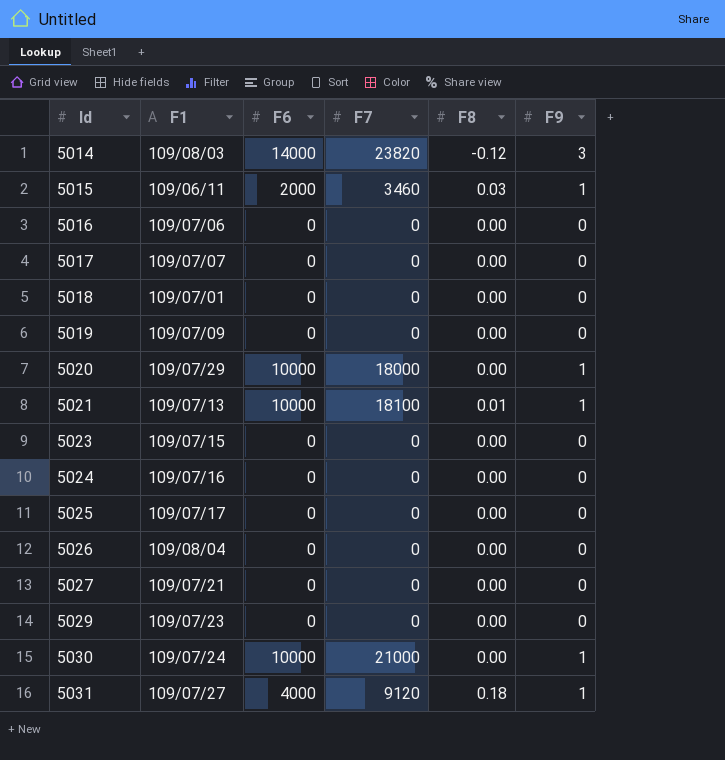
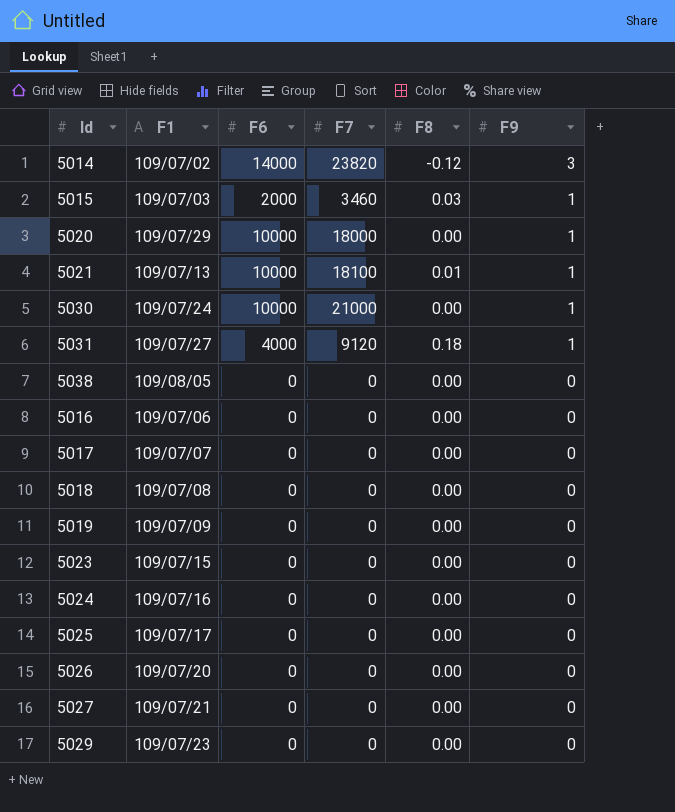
row order: Id ascending -> F9 descending
5014 | F1: 109/08/03 -> 109/07/02
5015 | F1: 109/06/11 -> 109/07/03
row 5038: none -> 109/08/05 | 0 | 0 | 0.00 | 0
5018 | F1: 109/07/01 -> 109/07/08
5026 | F1: 109/08/04 -> 109/07/20

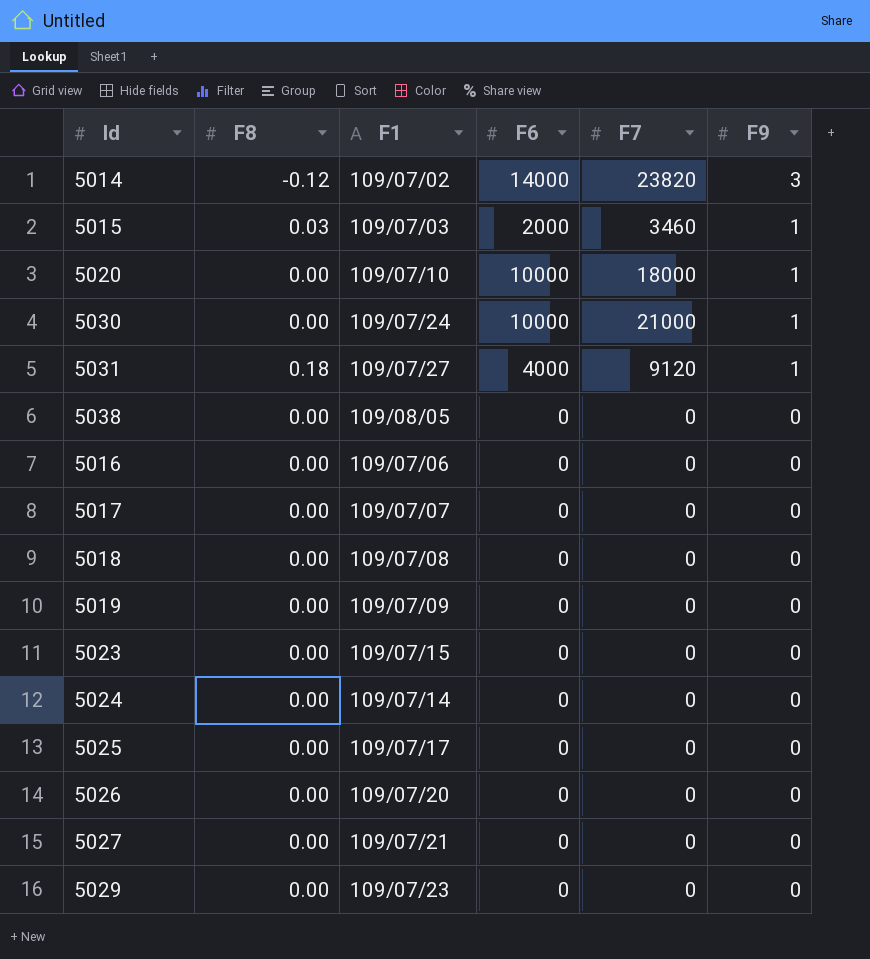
column F8 | position: 5 -> 2
row 5021: 109/07/13 | 10000 | 18100 | 0.01 | 1 -> none
5020 | F1: 109/07/29 -> 109/07/10
5024 | F1: 109/07/16 -> 109/07/14

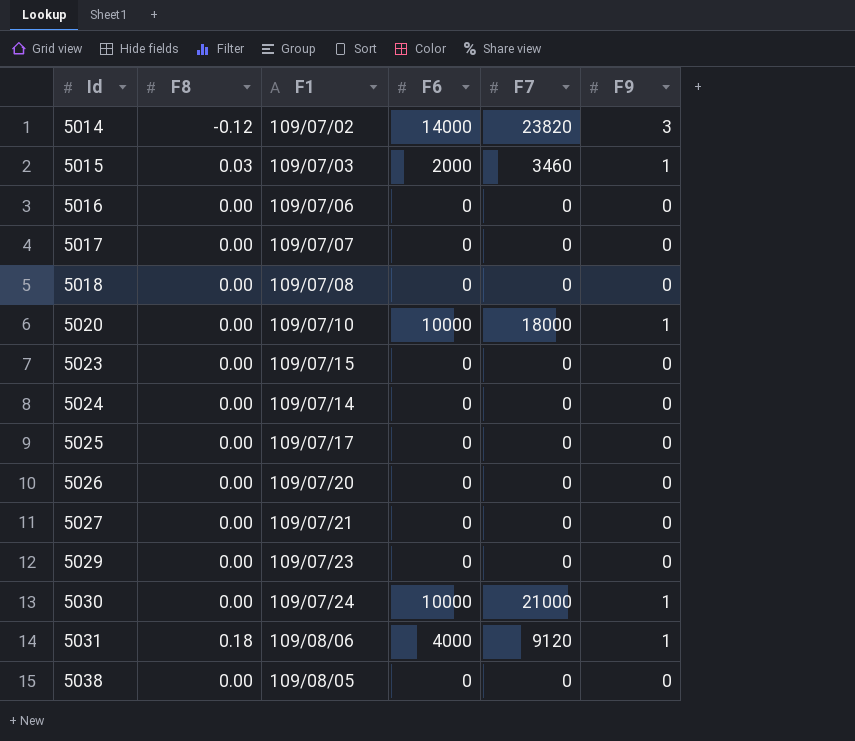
row order: F9 descending -> Id ascending
row 5019: 0.00 | 109/07/09 | 0 | 0 | 0 -> none
5031 | F1: 109/07/27 -> 109/08/06

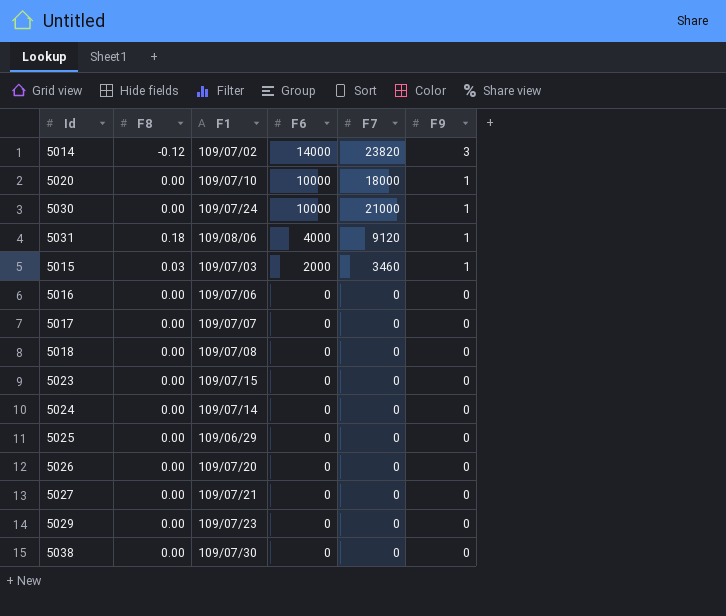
row order: Id ascending -> F6 descending
5025 | F1: 109/07/17 -> 109/06/29
5038 | F1: 109/08/05 -> 109/07/30

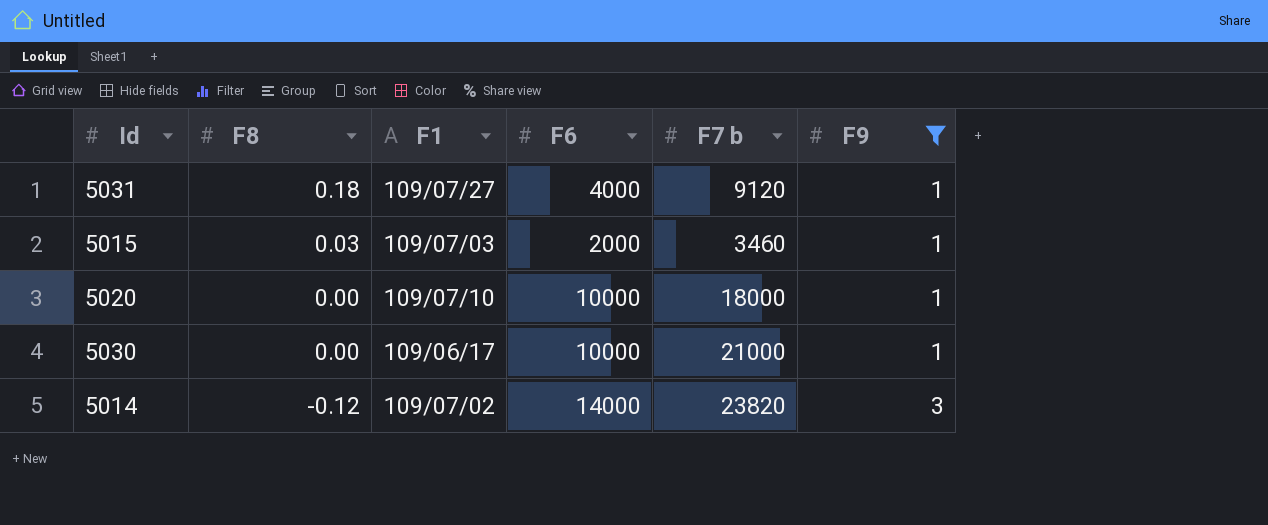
filter: none -> F9 != 0
row order: F6 descending -> F8 descending
column name: F7 -> F7 b
5031 | F1: 109/08/06 -> 109/07/27
5030 | F1: 109/07/24 -> 109/06/17

